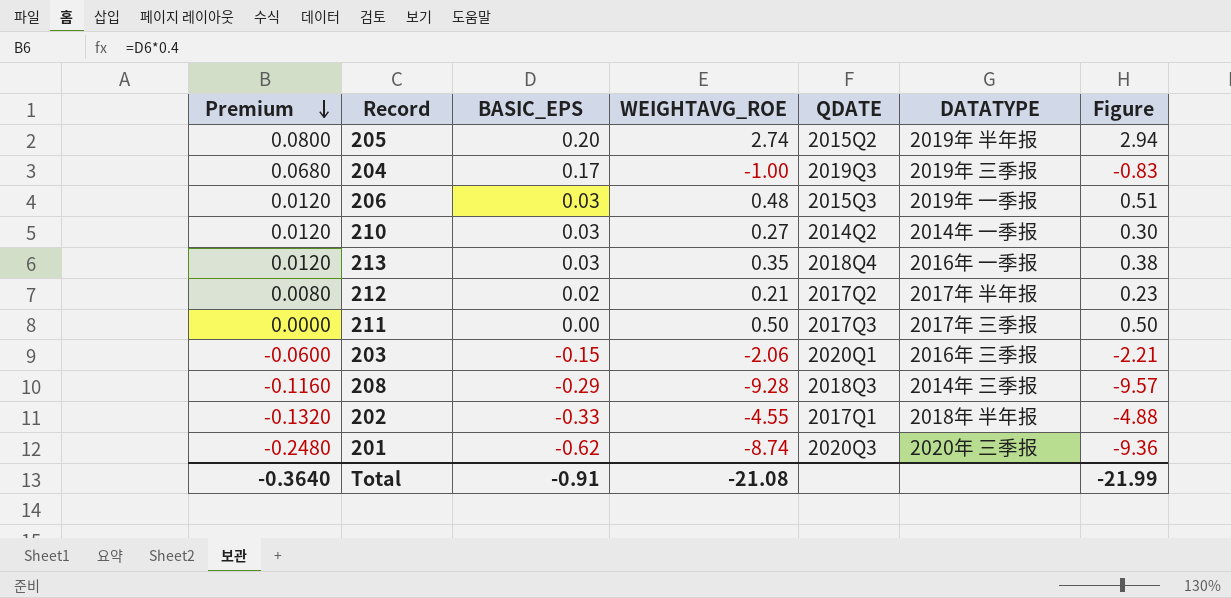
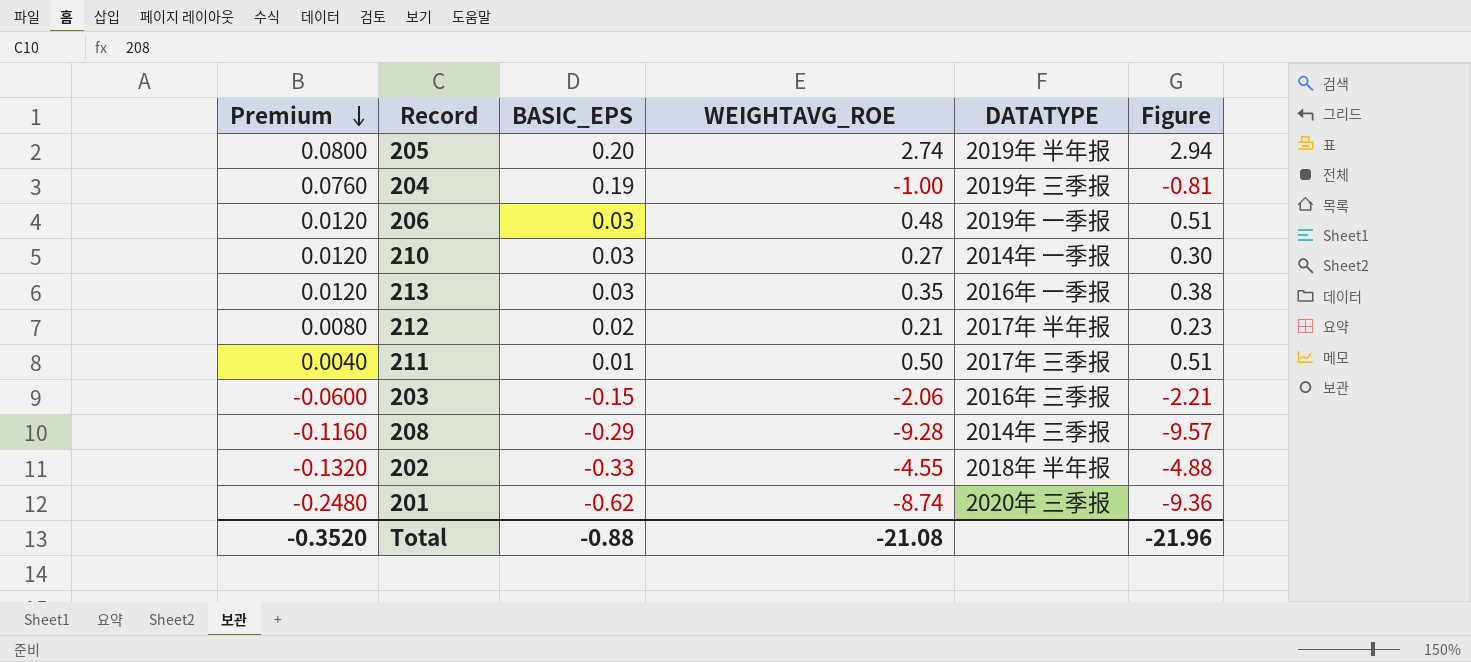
column QDATE | position: 5 -> none
204 | Premium: 0.0680 -> 0.0760
204 | BASIC_EPS: 0.17 -> 0.19
204 | Figure: -0.83 -> -0.81
211 | Premium: 0.0000 -> 0.0040
211 | BASIC_EPS: 0.00 -> 0.01
211 | Figure: 0.50 -> 0.51
Total | Premium: -0.3640 -> -0.3520
Total | BASIC_EPS: -0.91 -> -0.88
Total | Figure: -21.99 -> -21.96

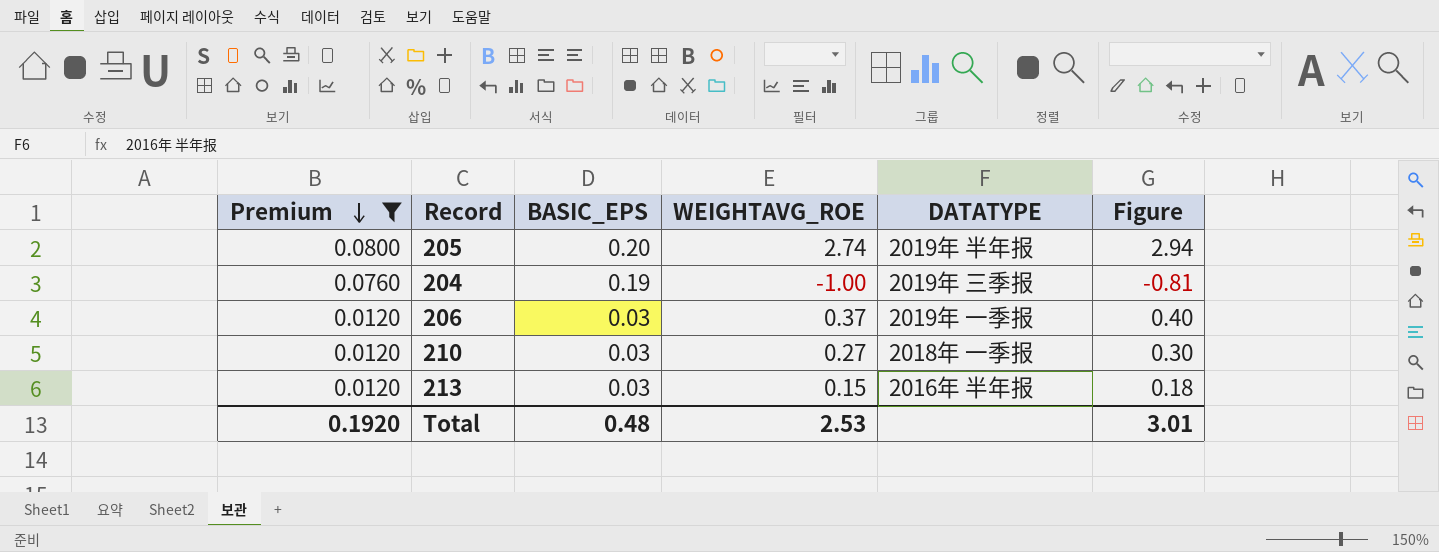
filter: none -> Premium >= 0.0120
206 | WEIGHTAVG_ROE: 0.48 -> 0.37
206 | Figure: 0.51 -> 0.40
210 | DATATYPE: 2014年 一季报 -> 2018年 一季报
213 | WEIGHTAVG_ROE: 0.35 -> 0.15
213 | DATATYPE: 2016年 一季报 -> 2016年 半年报
213 | Figure: 0.38 -> 0.18
Total | Premium: -0.3520 -> 0.1920
Total | BASIC_EPS: -0.88 -> 0.48
Total | WEIGHTAVG_ROE: -21.08 -> 2.53
Total | Figure: -21.96 -> 3.01

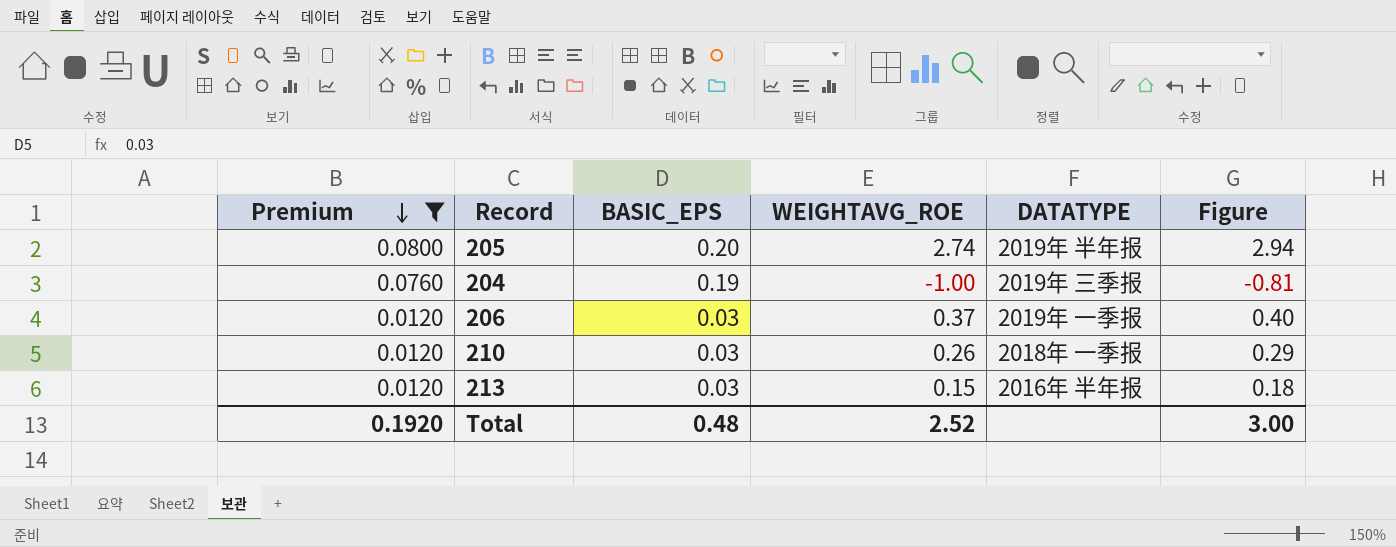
210 | WEIGHTAVG_ROE: 0.27 -> 0.26
210 | Figure: 0.30 -> 0.29
Total | WEIGHTAVG_ROE: 2.53 -> 2.52
Total | Figure: 3.01 -> 3.00

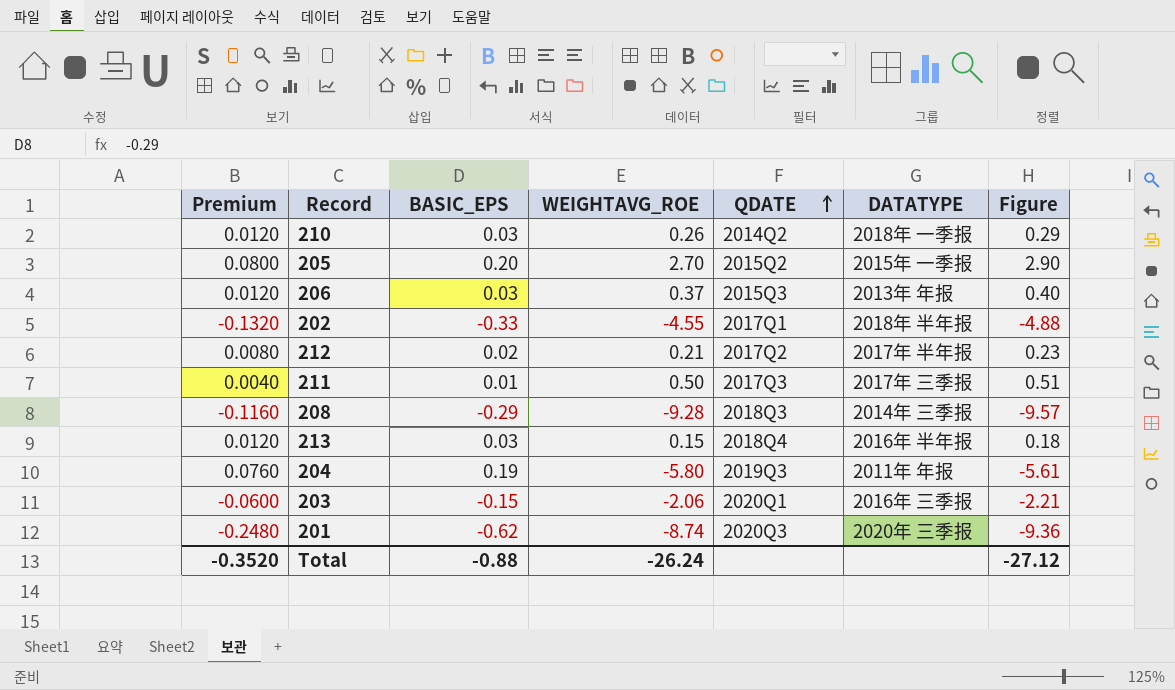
filter: Premium >= 0.0120 -> none
row order: Premium descending -> QDATE ascending
column QDATE | position: none -> 5
205 | WEIGHTAVG_ROE: 2.74 -> 2.70
205 | DATATYPE: 2019年 半年报 -> 2015年 一季报
205 | Figure: 2.94 -> 2.90
206 | DATATYPE: 2019年 一季报 -> 2013年 年报
204 | WEIGHTAVG_ROE: -1.00 -> -5.80
204 | DATATYPE: 2019年 三季报 -> 2011年 年报
204 | Figure: -0.81 -> -5.61
Total | Premium: 0.1920 -> -0.3520
Total | BASIC_EPS: 0.48 -> -0.88
Total | WEIGHTAVG_ROE: 2.52 -> -26.24
Total | Figure: 3.00 -> -27.12

